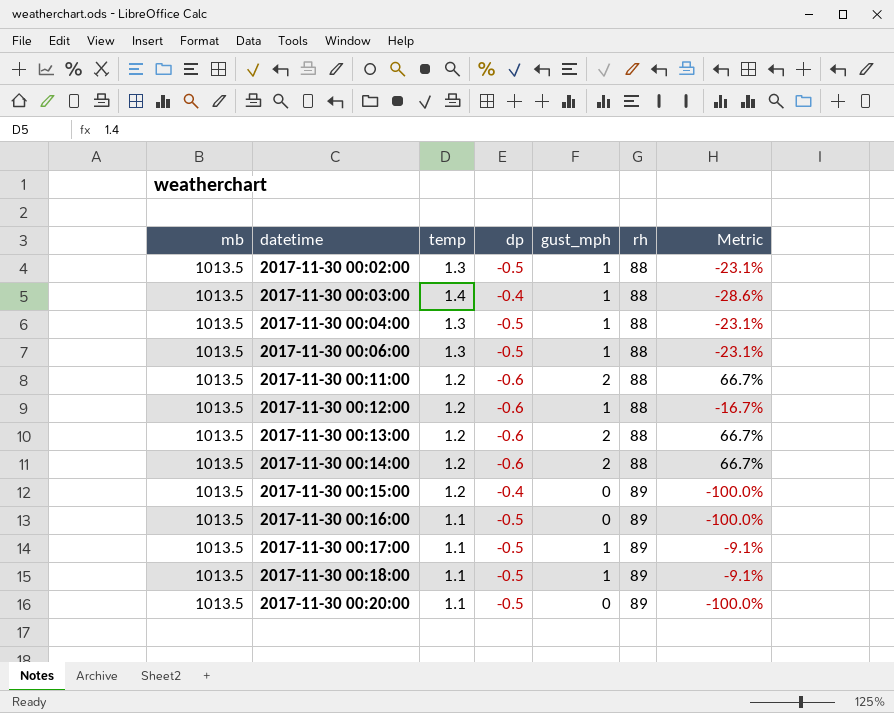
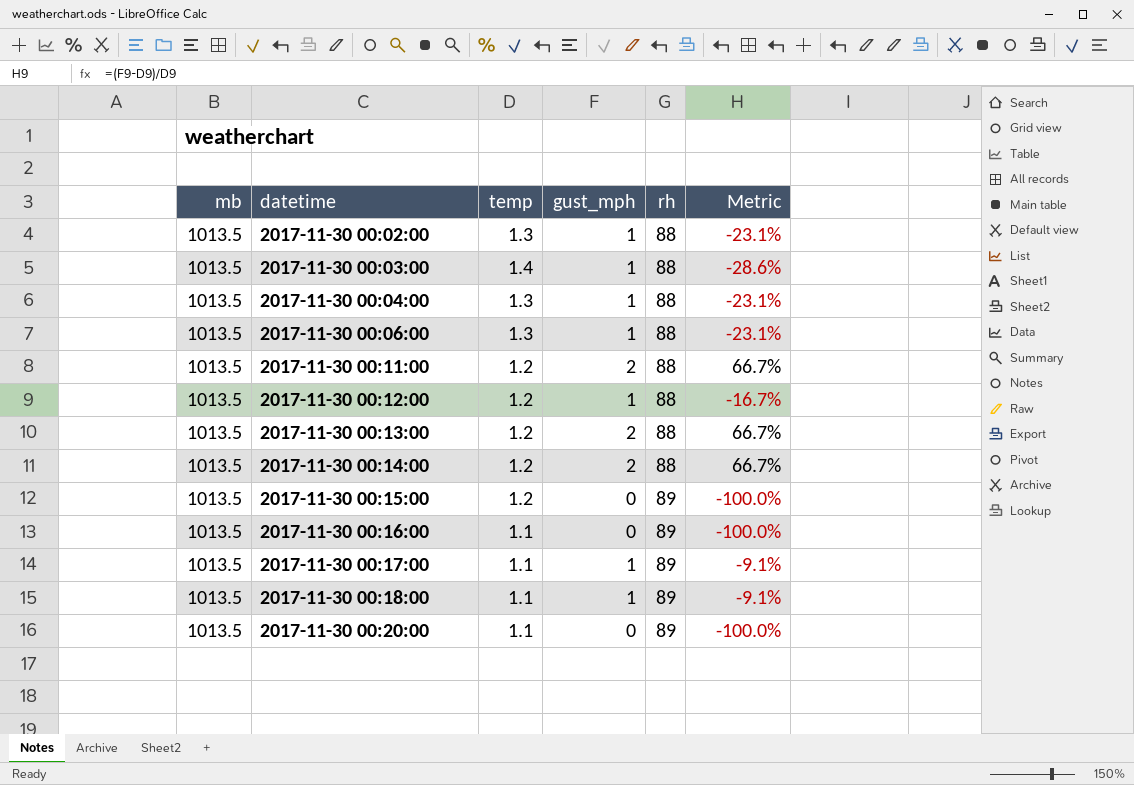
column dp | position: 4 -> none

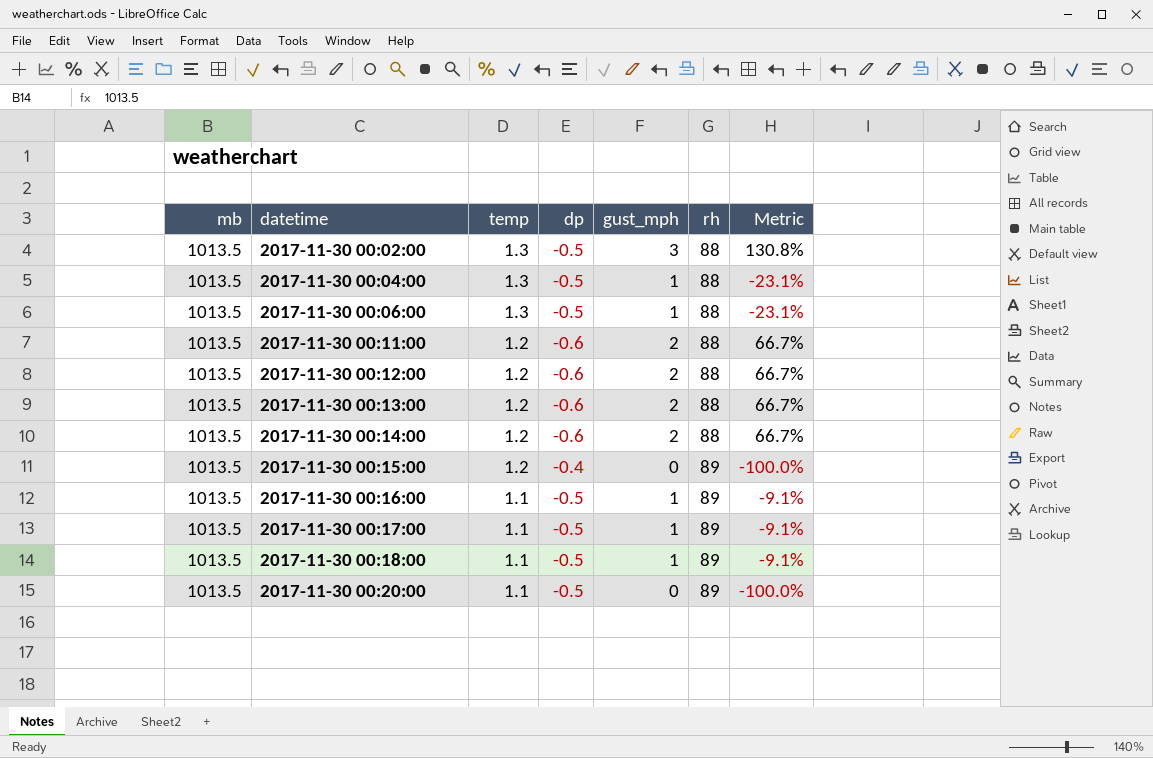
column dp | position: none -> 4
row 2017-11-30 00:03:00: 1013.5 | 1.4 | 1 | 88 | -28.6% -> none
2017-11-30 00:02:00 | gust_mph: 1 -> 3
2017-11-30 00:02:00 | Metric: -23.1% -> 130.8%
2017-11-30 00:12:00 | gust_mph: 1 -> 2
2017-11-30 00:12:00 | Metric: -16.7% -> 66.7%
2017-11-30 00:16:00 | gust_mph: 0 -> 1
2017-11-30 00:16:00 | Metric: -100.0% -> -9.1%

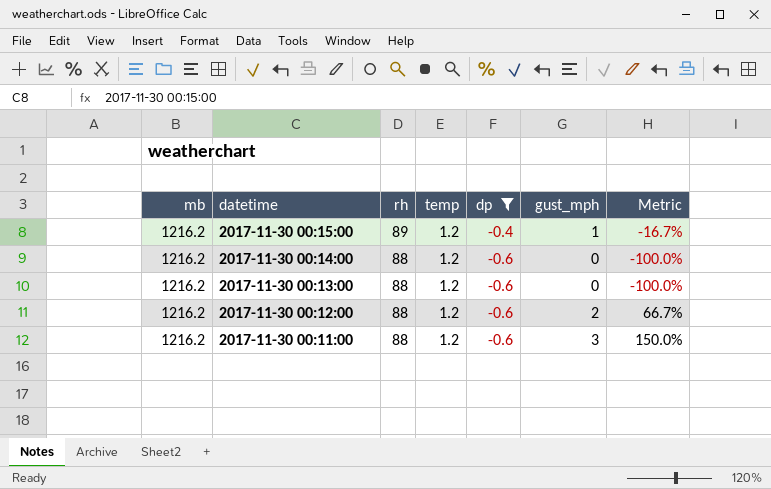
filter: none -> dp != -0.5
row order: datetime ascending -> datetime descending
column rh | position: 6 -> 3
2017-11-30 00:15:00 | mb: 1013.5 -> 1216.2
2017-11-30 00:15:00 | gust_mph: 0 -> 1
2017-11-30 00:15:00 | Metric: -100.0% -> -16.7%
2017-11-30 00:14:00 | mb: 1013.5 -> 1216.2
2017-11-30 00:14:00 | gust_mph: 2 -> 0
2017-11-30 00:14:00 | Metric: 66.7% -> -100.0%
2017-11-30 00:13:00 | mb: 1013.5 -> 1216.2
2017-11-30 00:13:00 | gust_mph: 2 -> 0
2017-11-30 00:13:00 | Metric: 66.7% -> -100.0%
2017-11-30 00:12:00 | mb: 1013.5 -> 1216.2
2017-11-30 00:11:00 | mb: 1013.5 -> 1216.2
2017-11-30 00:11:00 | gust_mph: 2 -> 3
2017-11-30 00:11:00 | Metric: 66.7% -> 150.0%

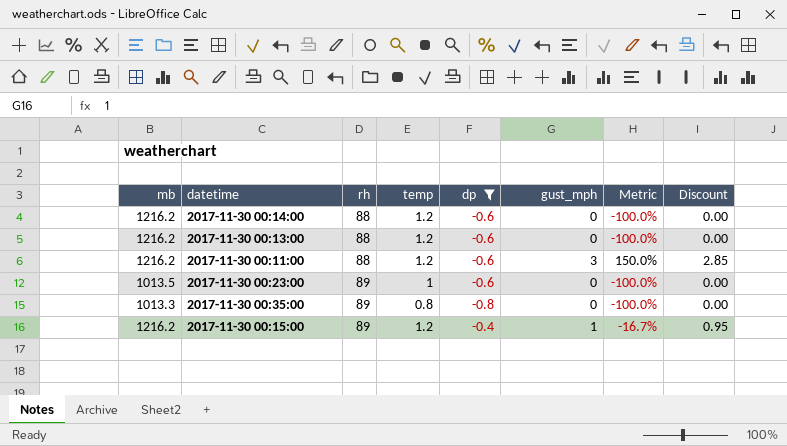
row order: datetime descending -> rh ascending
column Discount | formula: none -> [gust_mph] * 0.95
row 2017-11-30 00:12:00: 1216.2 | 88 | 1.2 | -0.6 | 2 | 66.7% -> none
row 2017-11-30 00:23:00: none -> 1013.5 | 89 | 1 | -0.6 | 0 | -100.0% | 0.00
row 2017-11-30 00:35:00: none -> 1013.3 | 89 | 0.8 | -0.8 | 0 | -100.0% | 0.00

